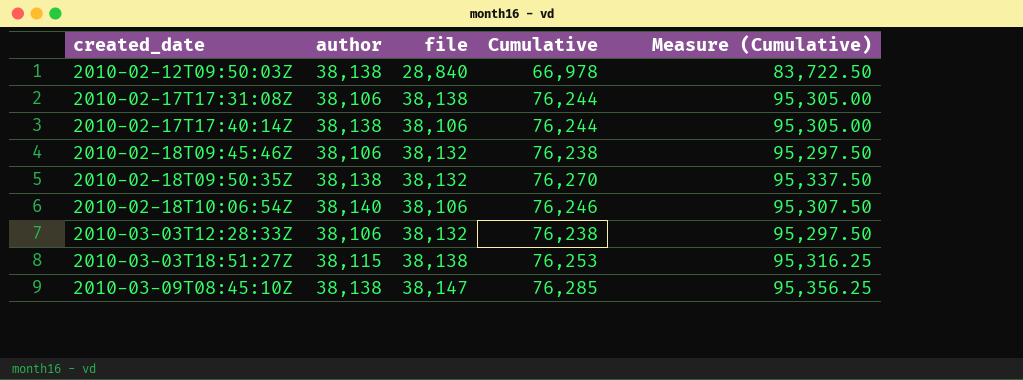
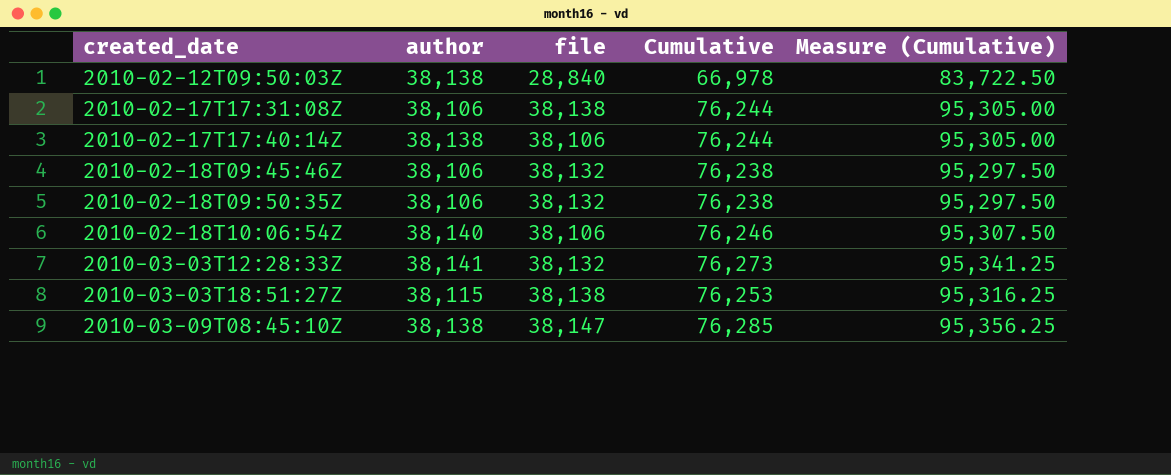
2010-02-18T09:50:35Z | author: 38,138 -> 38,106
2010-02-18T09:50:35Z | Cumulative: 76,270 -> 76,238
2010-02-18T09:50:35Z | Measure (Cumulative): 95,337.50 -> 95,297.50
2010-03-03T12:28:33Z | author: 38,106 -> 38,141
2010-03-03T12:28:33Z | Cumulative: 76,238 -> 76,273
2010-03-03T12:28:33Z | Measure (Cumulative): 95,297.50 -> 95,341.25

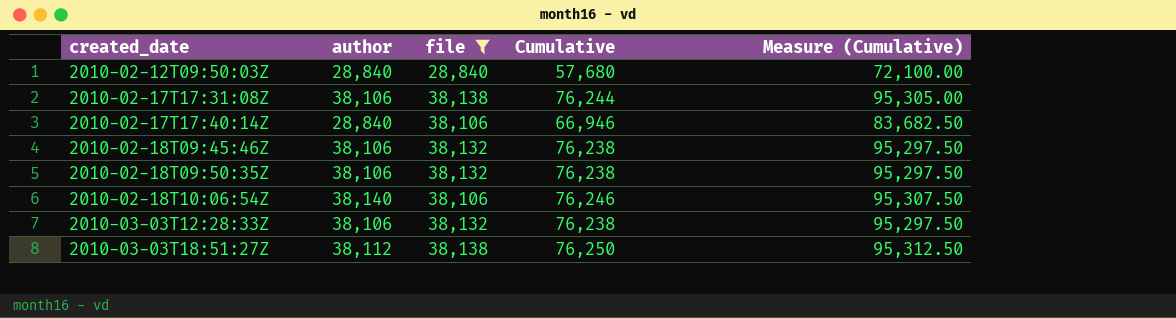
filter: none -> file != 38,147
2010-02-12T09:50:03Z | author: 38,138 -> 28,840
2010-02-12T09:50:03Z | Cumulative: 66,978 -> 57,680
2010-02-12T09:50:03Z | Measure (Cumulative): 83,722.50 -> 72,100.00
2010-02-17T17:40:14Z | author: 38,138 -> 28,840
2010-02-17T17:40:14Z | Cumulative: 76,244 -> 66,946
2010-02-17T17:40:14Z | Measure (Cumulative): 95,305.00 -> 83,682.50
2010-03-03T12:28:33Z | author: 38,141 -> 38,106
2010-03-03T12:28:33Z | Cumulative: 76,273 -> 76,238
2010-03-03T12:28:33Z | Measure (Cumulative): 95,341.25 -> 95,297.50
2010-03-03T18:51:27Z | author: 38,115 -> 38,112
2010-03-03T18:51:27Z | Cumulative: 76,253 -> 76,250
2010-03-03T18:51:27Z | Measure (Cumulative): 95,316.25 -> 95,312.50

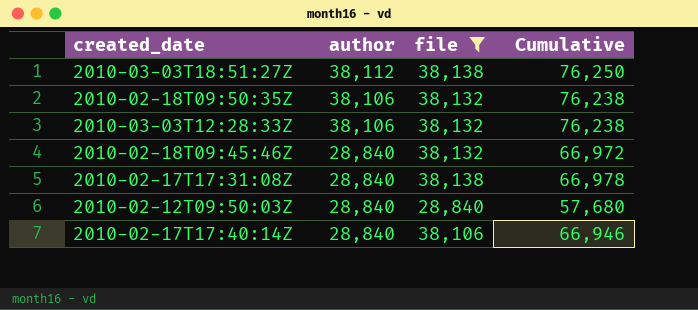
row order: created_date ascending -> author descending
column Measure (Cumulative) | formula: [Cumulative] * 1.25 -> none
row 2010-02-18T10:06:54Z: 38,140 | 38,106 | 76,246 | 95,307.50 -> none
2010-02-18T09:45:46Z | author: 38,106 -> 28,840
2010-02-18T09:45:46Z | Cumulative: 76,238 -> 66,972
2010-02-17T17:31:08Z | author: 38,106 -> 28,840
2010-02-17T17:31:08Z | Cumulative: 76,244 -> 66,978

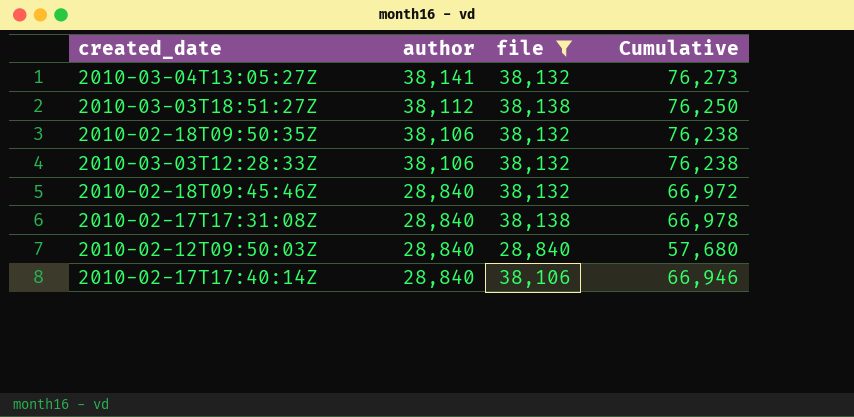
row 2010-03-04T13:05:27Z: none -> 38,141 | 38,132 | 76,273

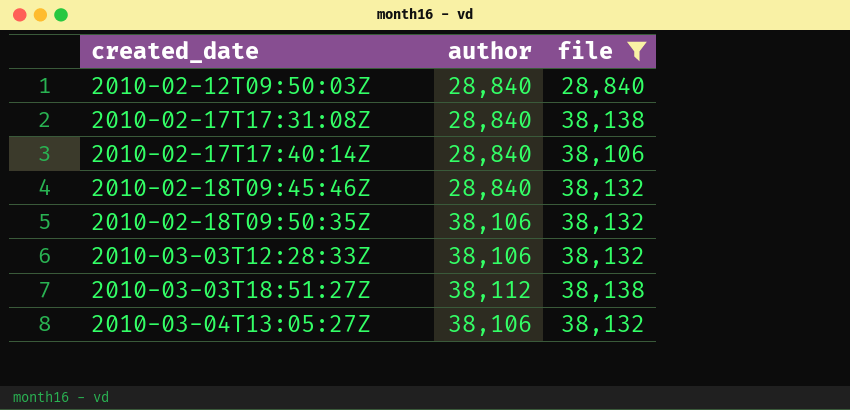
row order: author descending -> created_date ascending
column Cumulative | formula: [author] + [file] -> none
2010-03-04T13:05:27Z | author: 38,141 -> 38,106

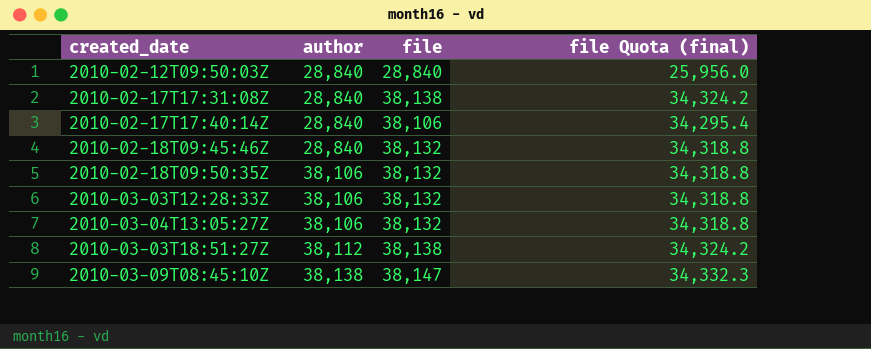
filter: file != 38,147 -> none
row order: created_date ascending -> author ascending
column file Quota (final) | formula: none -> [file] * 0.9

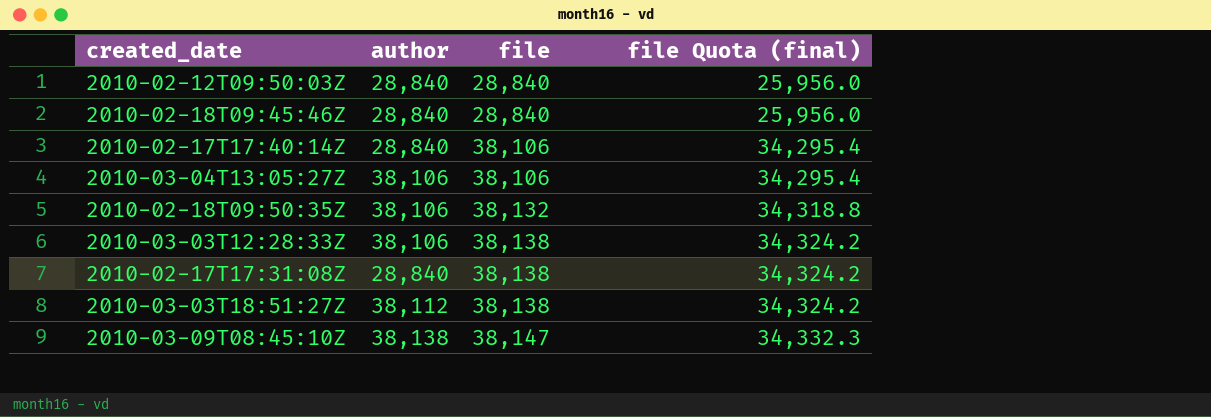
row order: author ascending -> file ascending
2010-02-18T09:45:46Z | file: 38,132 -> 28,840
2010-02-18T09:45:46Z | file Quota (final): 34,318.8 -> 25,956.0
2010-03-04T13:05:27Z | file: 38,132 -> 38,106
2010-03-04T13:05:27Z | file Quota (final): 34,318.8 -> 34,295.4
2010-03-03T12:28:33Z | file: 38,132 -> 38,138
2010-03-03T12:28:33Z | file Quota (final): 34,318.8 -> 34,324.2

